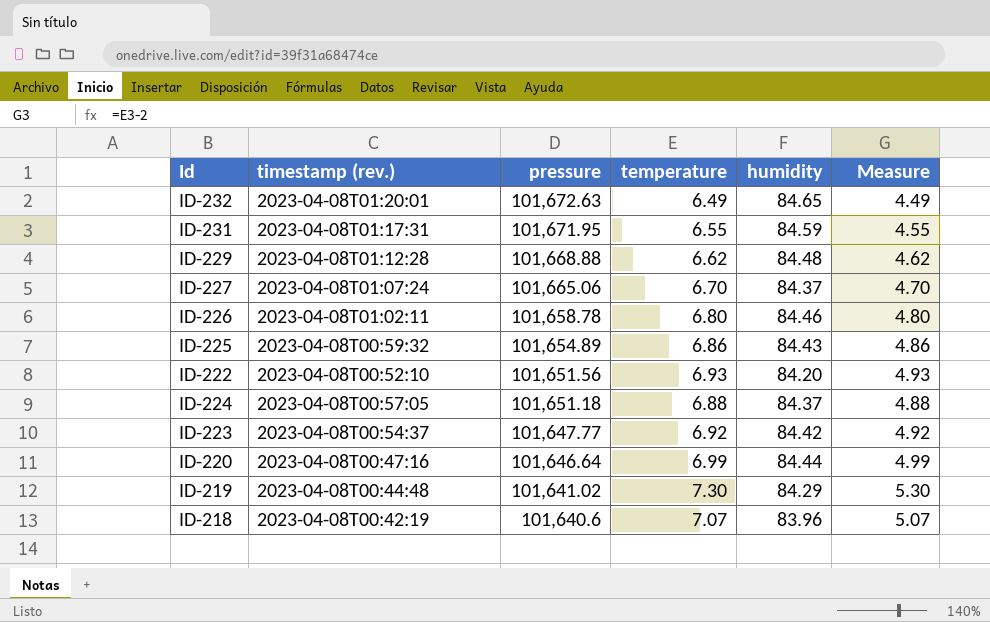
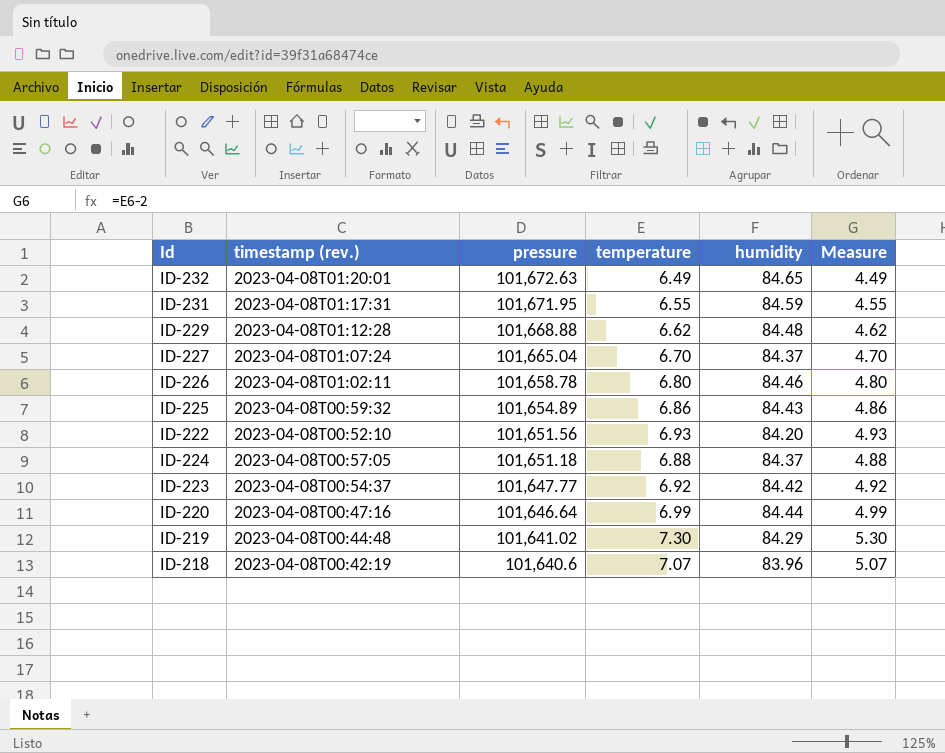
ID-227 | pressure: 101,665.06 -> 101,665.04

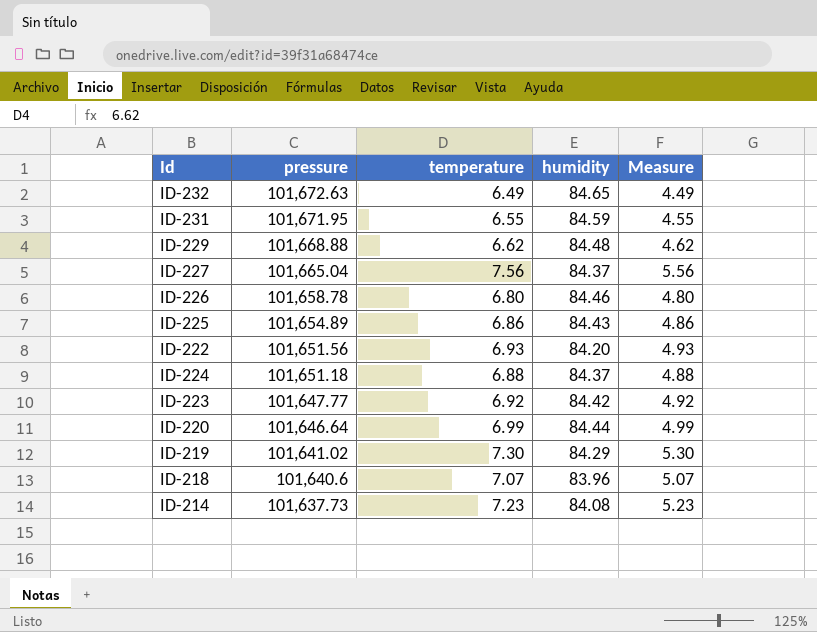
column timestamp (rev.) | position: 2 -> none
ID-227 | temperature: 6.70 -> 7.56
ID-227 | Measure: 4.70 -> 5.56
row ID-214: none -> 101,637.73 | 7.23 | 84.08 | 5.23

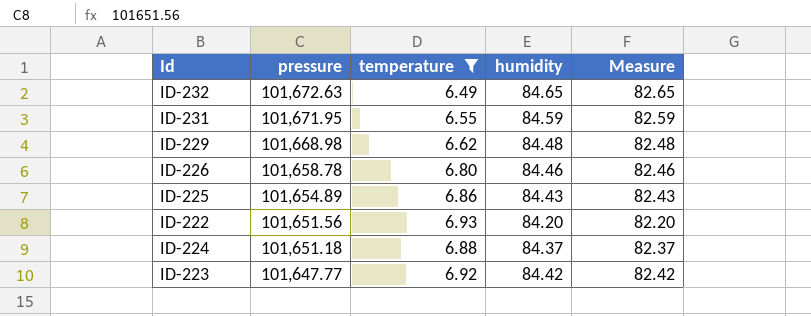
filter: none -> temperature <= 6.93
column Measure | formula: [temperature] - 2 -> [humidity] - 2
ID-229 | pressure: 101,668.88 -> 101,668.98

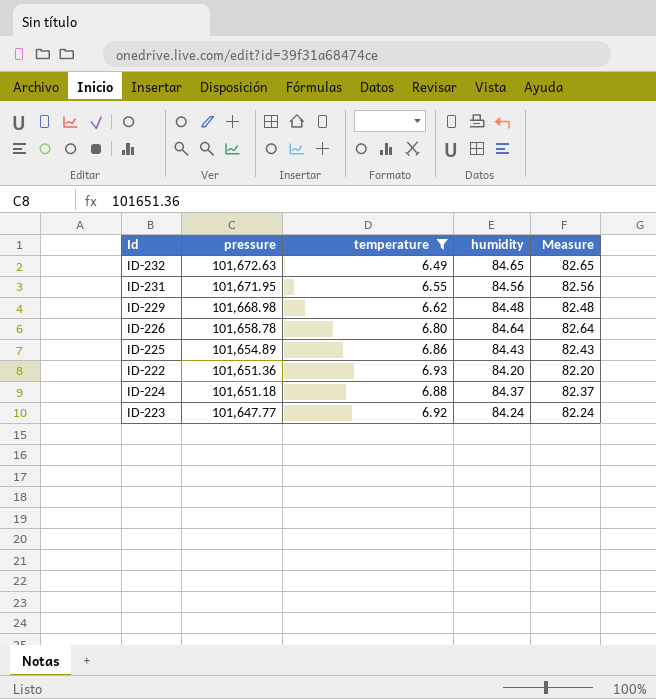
ID-231 | humidity: 84.59 -> 84.56
ID-231 | Measure: 82.59 -> 82.56
ID-226 | humidity: 84.46 -> 84.64
ID-226 | Measure: 82.46 -> 82.64
ID-222 | pressure: 101,651.56 -> 101,651.36
ID-223 | humidity: 84.42 -> 84.24
ID-223 | Measure: 82.42 -> 82.24

